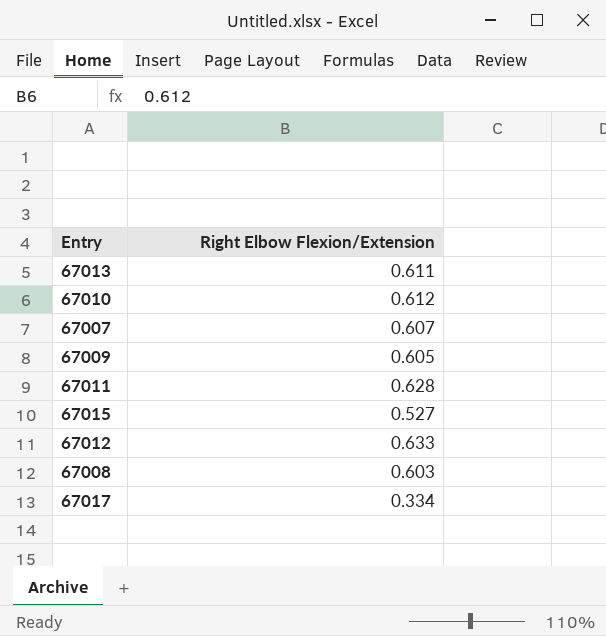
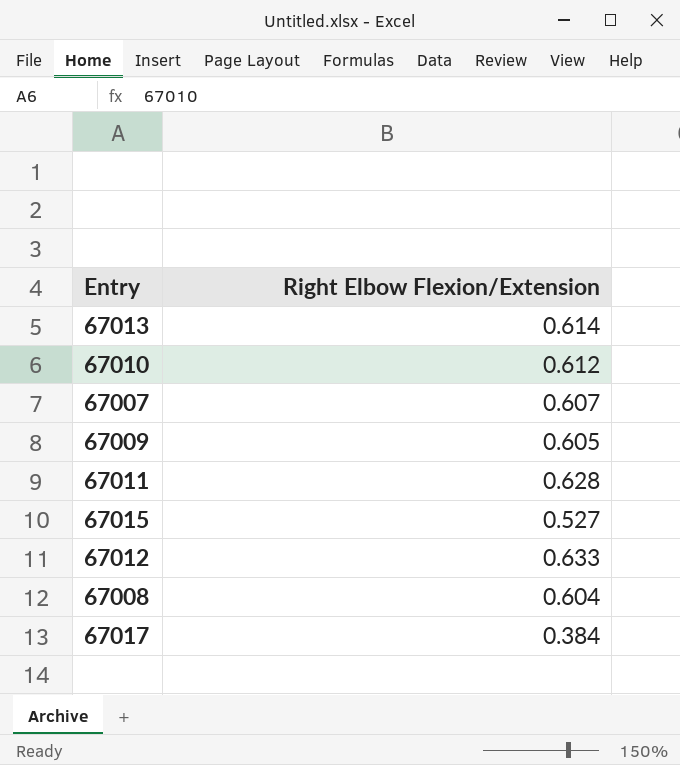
67013 | Right Elbow Flexion/Extension: 0.611 -> 0.614
67008 | Right Elbow Flexion/Extension: 0.603 -> 0.604
67017 | Right Elbow Flexion/Extension: 0.334 -> 0.384

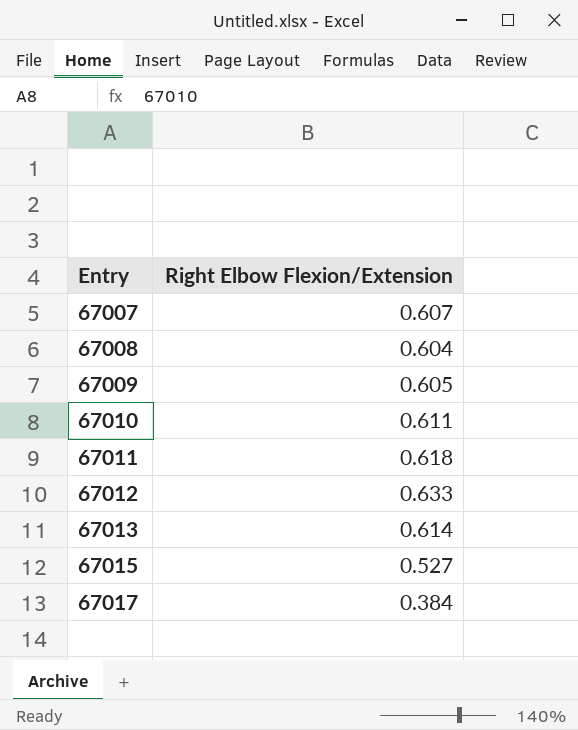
row order: none -> Entry ascending
67010 | Right Elbow Flexion/Extension: 0.612 -> 0.611
67011 | Right Elbow Flexion/Extension: 0.628 -> 0.618

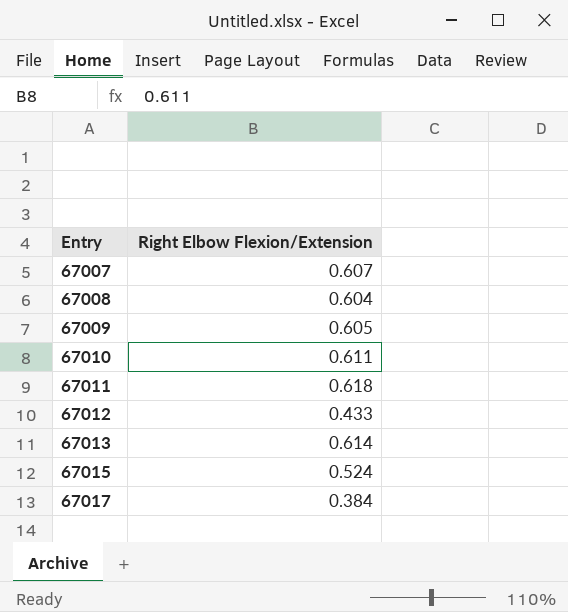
67012 | Right Elbow Flexion/Extension: 0.633 -> 0.433
67015 | Right Elbow Flexion/Extension: 0.527 -> 0.524

